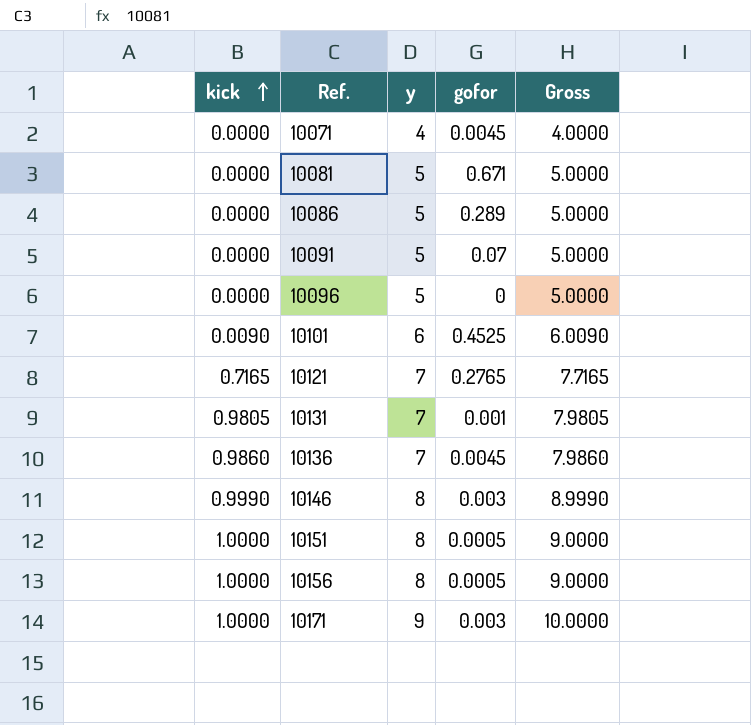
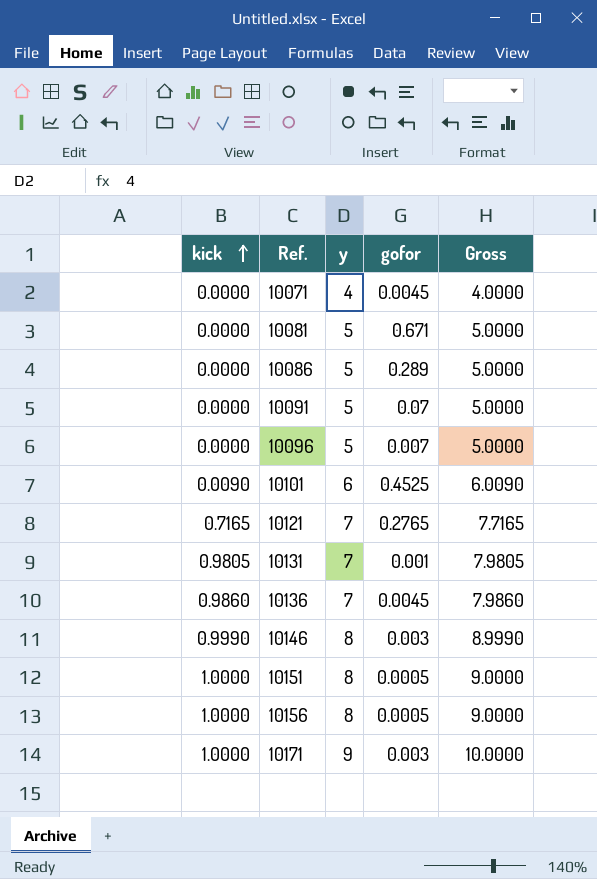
10096 | gofor: 0 -> 0.007

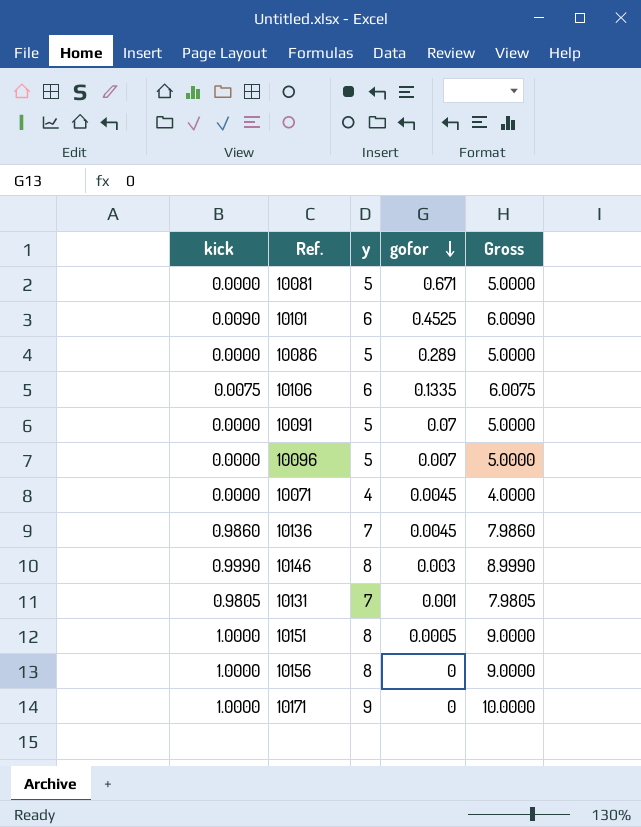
row order: kick ascending -> gofor descending
row 10121: 0.7165 | 7 | 0.2765 | 7.7165 -> none
row 10106: none -> 0.0075 | 6 | 0.1335 | 6.0075
10156 | gofor: 0.0005 -> 0
10171 | gofor: 0.003 -> 0

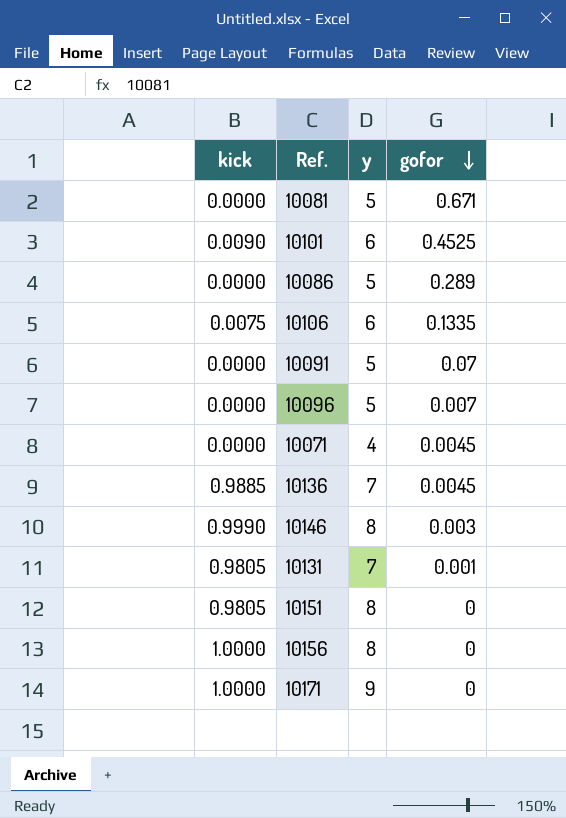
column Gross | formula: [kick] + [y] -> none
10136 | kick: 0.9860 -> 0.9885
10151 | kick: 1.0000 -> 0.9805
10151 | gofor: 0.0005 -> 0

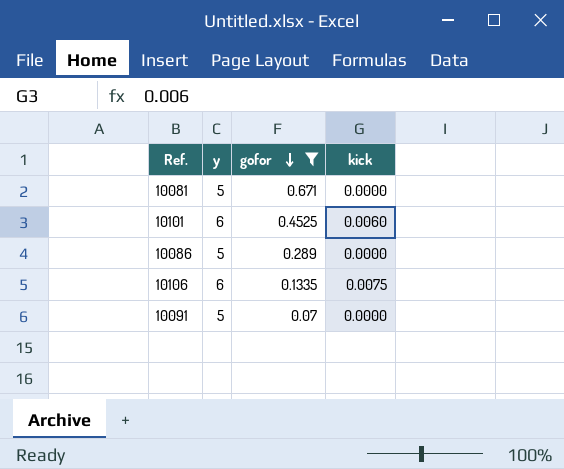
filter: none -> gofor >= 0.07
column kick | position: 1 -> 4
10101 | kick: 0.0090 -> 0.0060

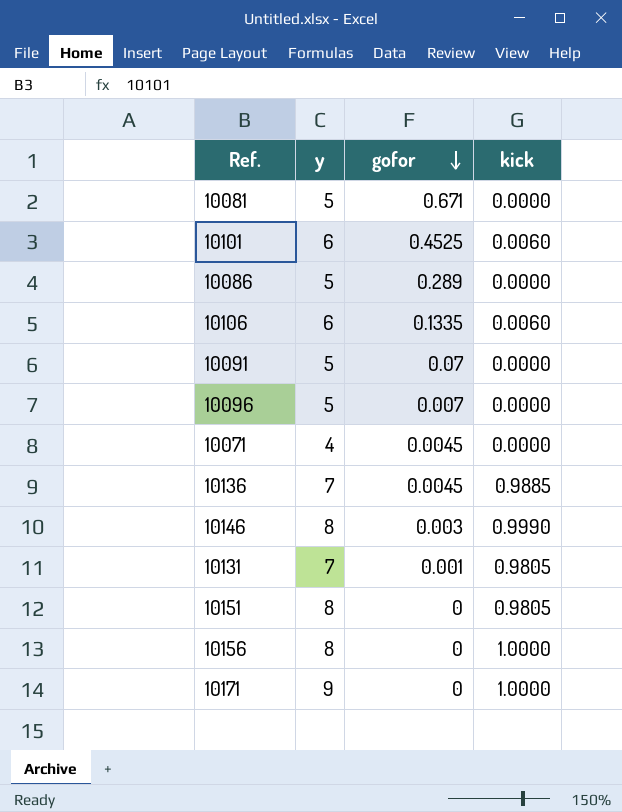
filter: gofor >= 0.07 -> none
10106 | kick: 0.0075 -> 0.0060

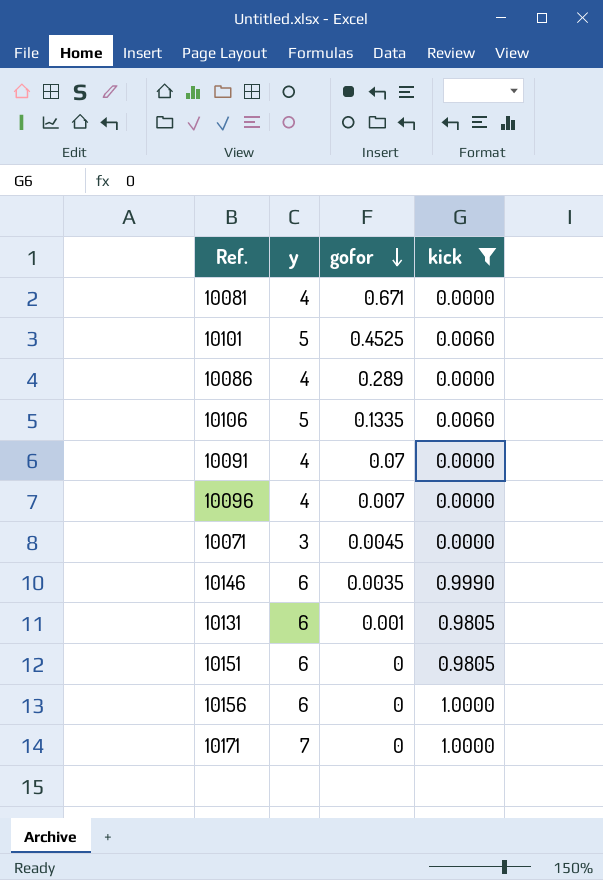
filter: none -> kick != 0.9885
10081 | y: 5 -> 4
10101 | y: 6 -> 5
10086 | y: 5 -> 4
10106 | y: 6 -> 5
10091 | y: 5 -> 4
10096 | y: 5 -> 4
10071 | y: 4 -> 3
10146 | y: 8 -> 6
10146 | gofor: 0.003 -> 0.0035
10131 | y: 7 -> 6
10151 | y: 8 -> 6
10156 | y: 8 -> 6
10171 | y: 9 -> 7

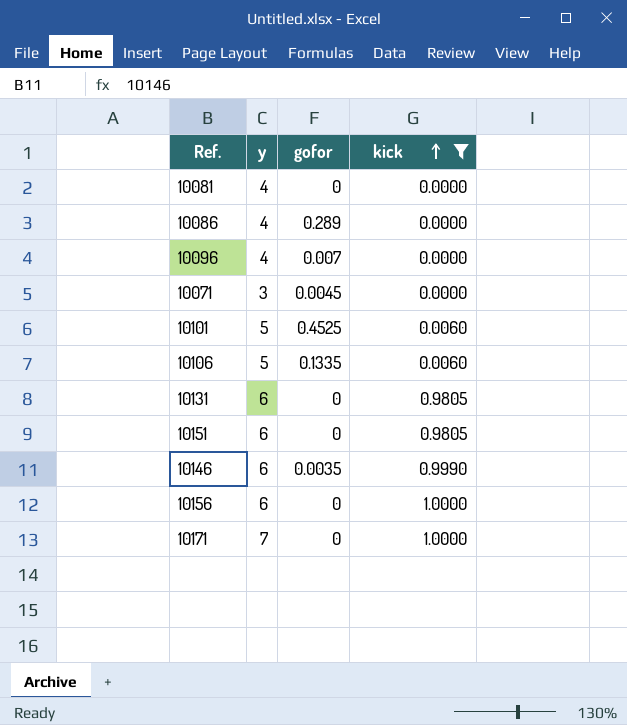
row order: gofor descending -> kick ascending
row 10091: 4 | 0.07 | 0.0000 -> none
10081 | gofor: 0.671 -> 0
10131 | gofor: 0.001 -> 0

